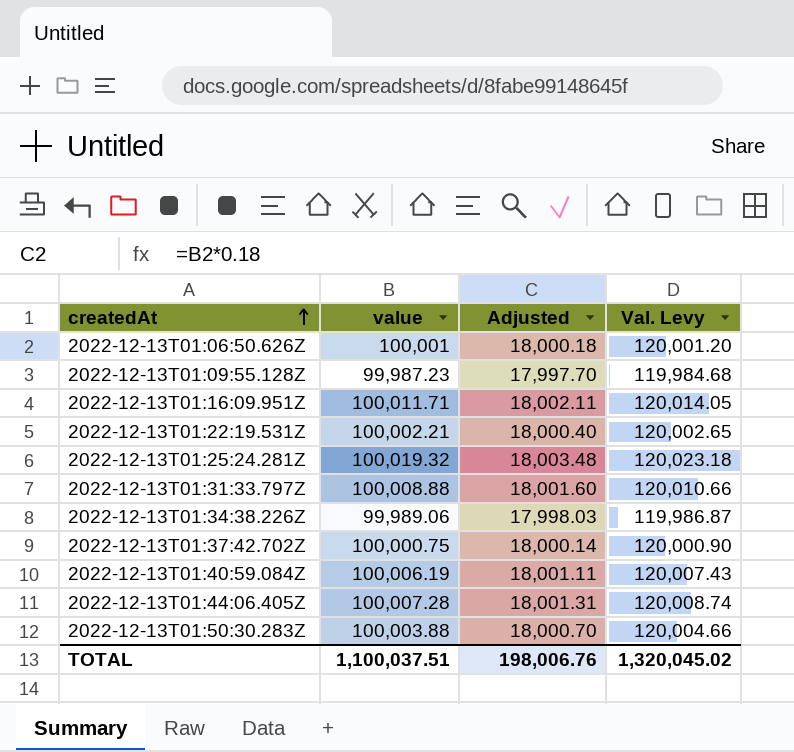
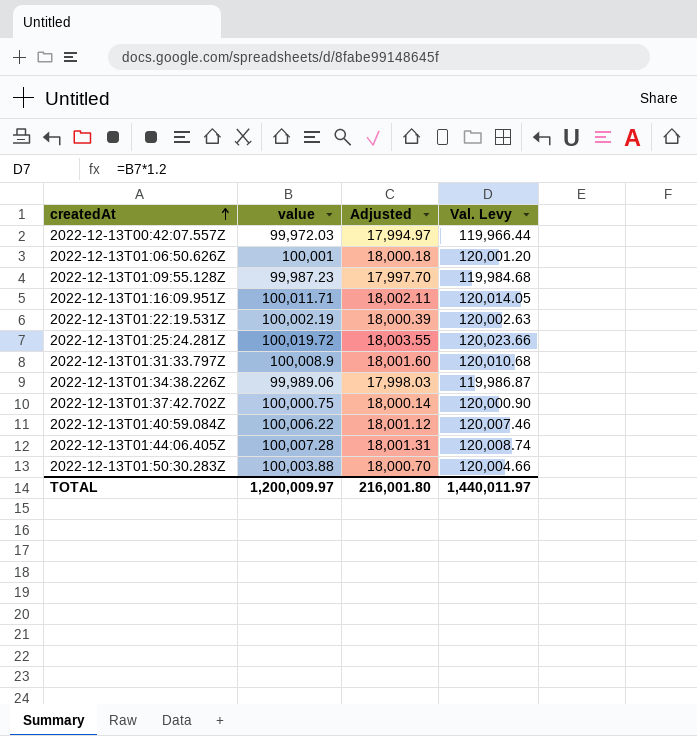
row 2022-12-13T00:42:07.557Z: none -> 99,972.03 | 17,994.97 | 119,966.44
2022-12-13T01:22:19.531Z | value: 100,002.21 -> 100,002.19
2022-12-13T01:22:19.531Z | Adjusted: 18,000.40 -> 18,000.39
2022-12-13T01:22:19.531Z | Val. Levy: 120,002.65 -> 120,002.63
2022-12-13T01:25:24.281Z | value: 100,019.32 -> 100,019.72
2022-12-13T01:25:24.281Z | Adjusted: 18,003.48 -> 18,003.55
2022-12-13T01:25:24.281Z | Val. Levy: 120,023.18 -> 120,023.66
2022-12-13T01:31:33.797Z | value: 100,008.88 -> 100,008.9
2022-12-13T01:31:33.797Z | Val. Levy: 120,010.66 -> 120,010.68
2022-12-13T01:40:59.084Z | value: 100,006.19 -> 100,006.22
2022-12-13T01:40:59.084Z | Adjusted: 18,001.11 -> 18,001.12
2022-12-13T01:40:59.084Z | Val. Levy: 120,007.43 -> 120,007.46
TOTAL | value: 1,100,037.51 -> 1,200,009.97
TOTAL | Adjusted: 198,006.76 -> 216,001.80
TOTAL | Val. Levy: 1,320,045.02 -> 1,440,011.97

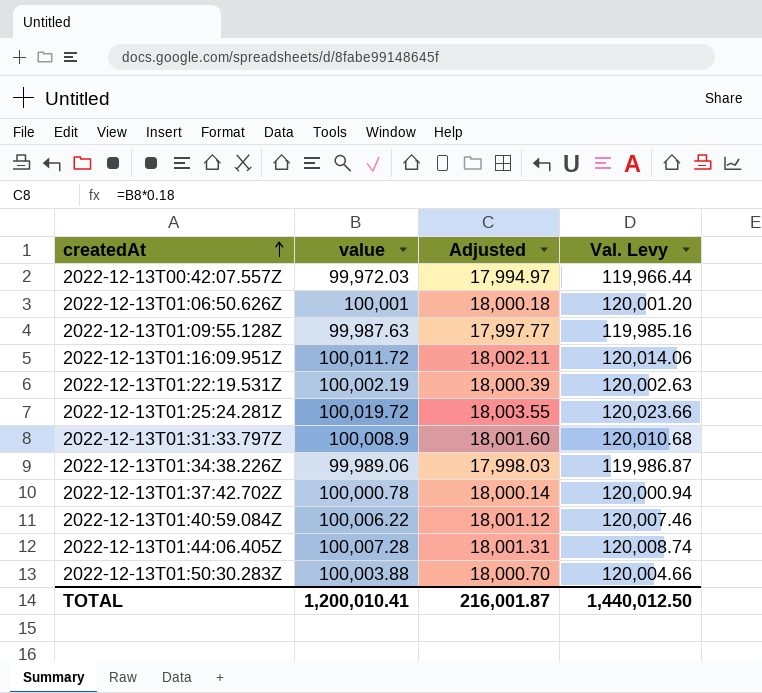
2022-12-13T01:09:55.128Z | value: 99,987.23 -> 99,987.63
2022-12-13T01:09:55.128Z | Adjusted: 17,997.70 -> 17,997.77
2022-12-13T01:09:55.128Z | Val. Levy: 119,984.68 -> 119,985.16
2022-12-13T01:16:09.951Z | value: 100,011.71 -> 100,011.72
2022-12-13T01:16:09.951Z | Val. Levy: 120,014.05 -> 120,014.06
2022-12-13T01:37:42.702Z | value: 100,000.75 -> 100,000.78
2022-12-13T01:37:42.702Z | Val. Levy: 120,000.90 -> 120,000.94
TOTAL | value: 1,200,009.97 -> 1,200,010.41
TOTAL | Adjusted: 216,001.80 -> 216,001.87
TOTAL | Val. Levy: 1,440,011.97 -> 1,440,012.50

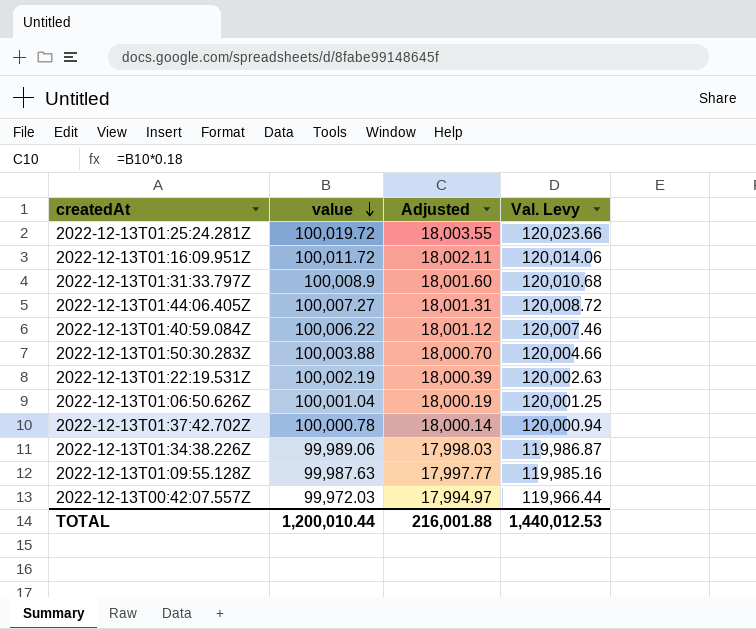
row order: createdAt ascending -> value descending
2022-12-13T01:44:06.405Z | value: 100,007.28 -> 100,007.27
2022-12-13T01:44:06.405Z | Val. Levy: 120,008.74 -> 120,008.72
2022-12-13T01:06:50.626Z | value: 100,001 -> 100,001.04
2022-12-13T01:06:50.626Z | Adjusted: 18,000.18 -> 18,000.19
2022-12-13T01:06:50.626Z | Val. Levy: 120,001.20 -> 120,001.25
TOTAL | value: 1,200,010.41 -> 1,200,010.44
TOTAL | Adjusted: 216,001.87 -> 216,001.88
TOTAL | Val. Levy: 1,440,012.50 -> 1,440,012.53

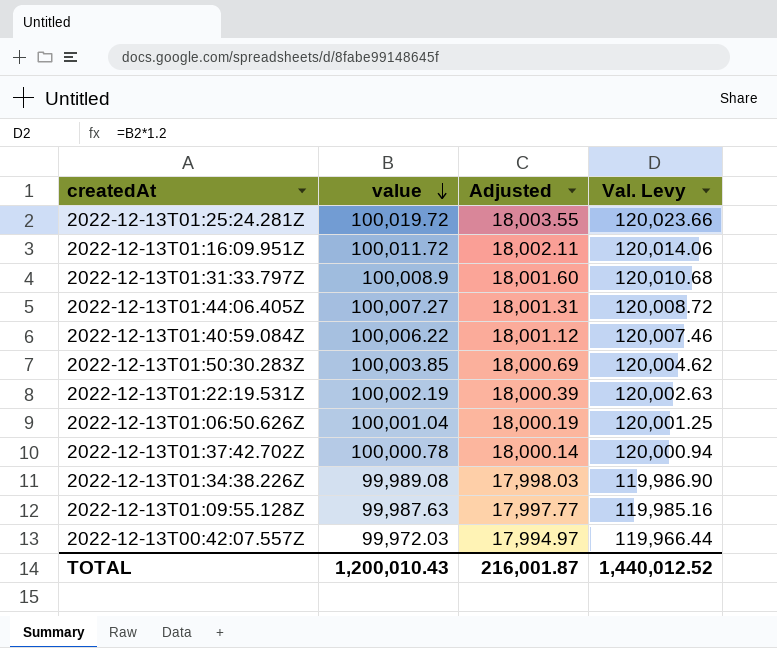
2022-12-13T01:50:30.283Z | value: 100,003.88 -> 100,003.85
2022-12-13T01:50:30.283Z | Adjusted: 18,000.70 -> 18,000.69
2022-12-13T01:50:30.283Z | Val. Levy: 120,004.66 -> 120,004.62
2022-12-13T01:34:38.226Z | value: 99,989.06 -> 99,989.08
2022-12-13T01:34:38.226Z | Val. Levy: 119,986.87 -> 119,986.90
TOTAL | value: 1,200,010.44 -> 1,200,010.43
TOTAL | Adjusted: 216,001.88 -> 216,001.87
TOTAL | Val. Levy: 1,440,012.53 -> 1,440,012.52

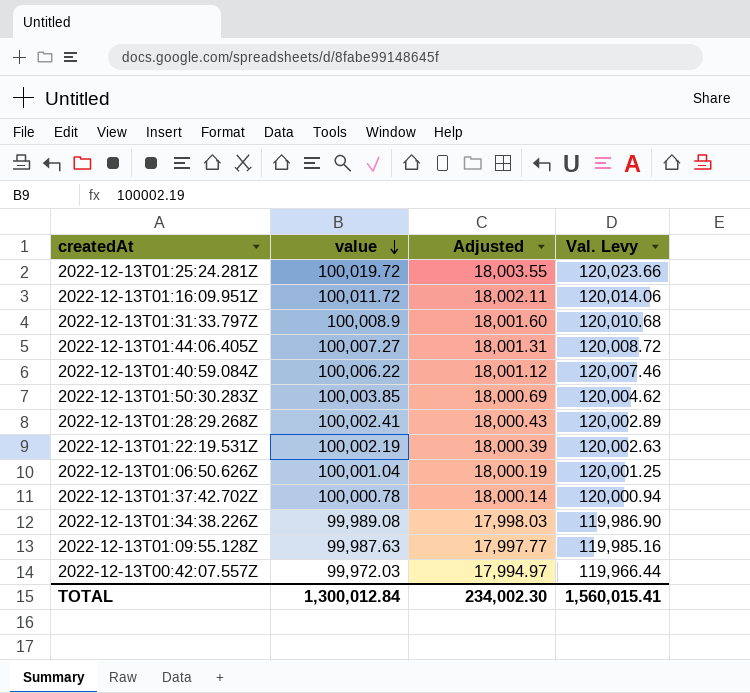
row 2022-12-13T01:28:29.268Z: none -> 100,002.41 | 18,000.43 | 120,002.89
TOTAL | value: 1,200,010.43 -> 1,300,012.84
TOTAL | Adjusted: 216,001.87 -> 234,002.30
TOTAL | Val. Levy: 1,440,012.52 -> 1,560,015.41

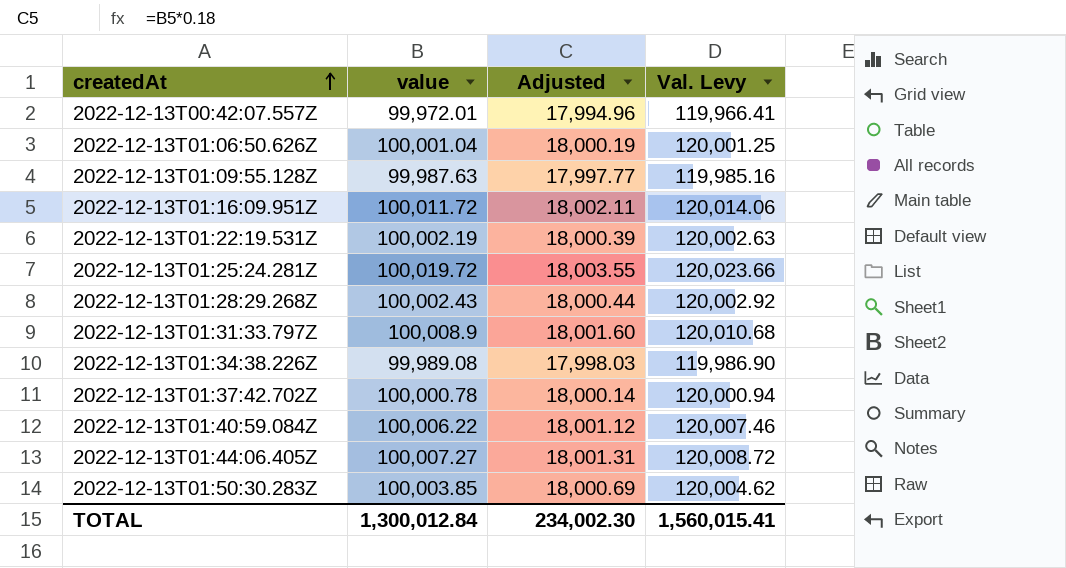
row order: value descending -> createdAt ascending
2022-12-13T00:42:07.557Z | value: 99,972.03 -> 99,972.01
2022-12-13T00:42:07.557Z | Adjusted: 17,994.97 -> 17,994.96
2022-12-13T00:42:07.557Z | Val. Levy: 119,966.44 -> 119,966.41
2022-12-13T01:28:29.268Z | value: 100,002.41 -> 100,002.43
2022-12-13T01:28:29.268Z | Adjusted: 18,000.43 -> 18,000.44
2022-12-13T01:28:29.268Z | Val. Levy: 120,002.89 -> 120,002.92

